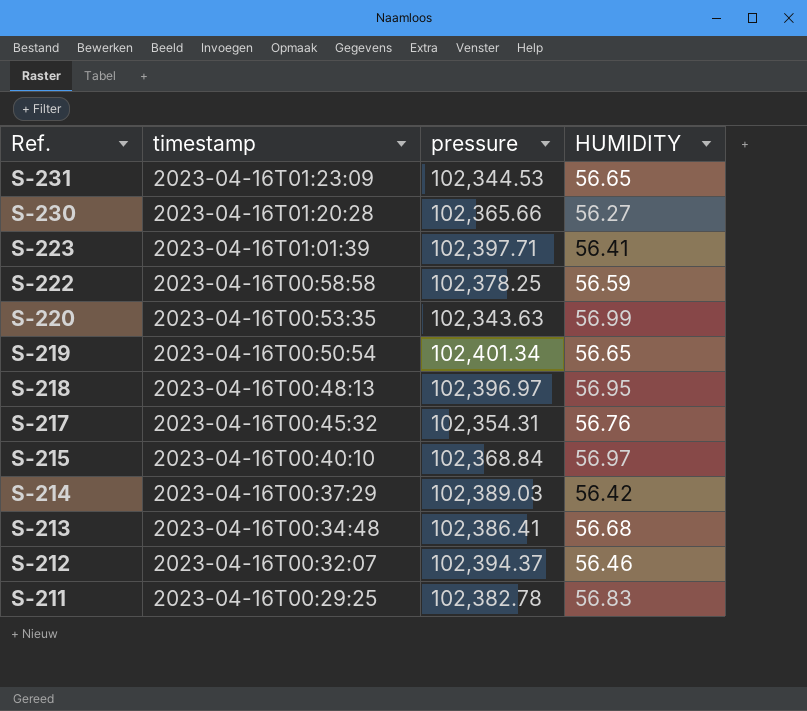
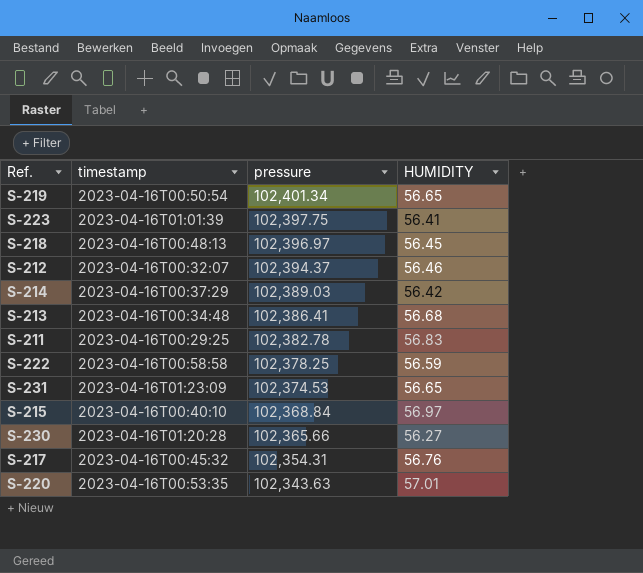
row order: Ref. descending -> pressure descending
S-223 | pressure: 102,397.71 -> 102,397.75
S-218 | HUMIDITY: 56.95 -> 56.45
S-231 | pressure: 102,344.53 -> 102,374.53
S-220 | HUMIDITY: 56.99 -> 57.01

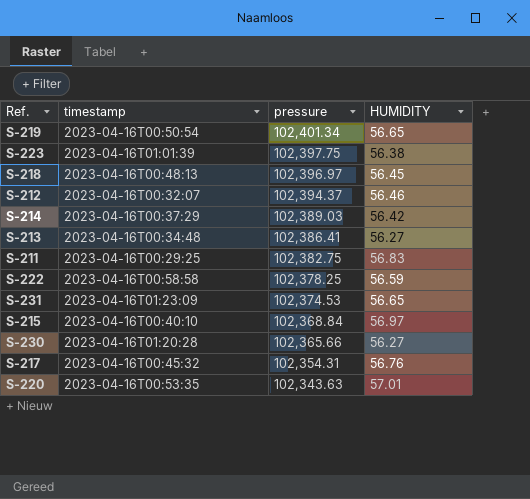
S-223 | HUMIDITY: 56.41 -> 56.38
S-213 | HUMIDITY: 56.68 -> 56.27
S-211 | pressure: 102,382.78 -> 102,382.75

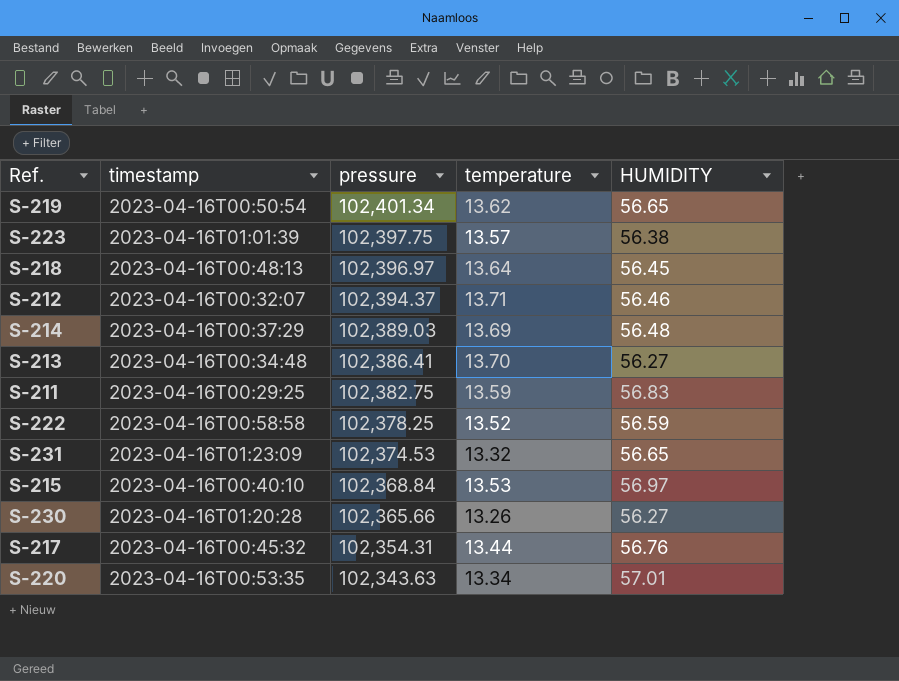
column temperature | position: none -> 4
S-214 | HUMIDITY: 56.42 -> 56.48

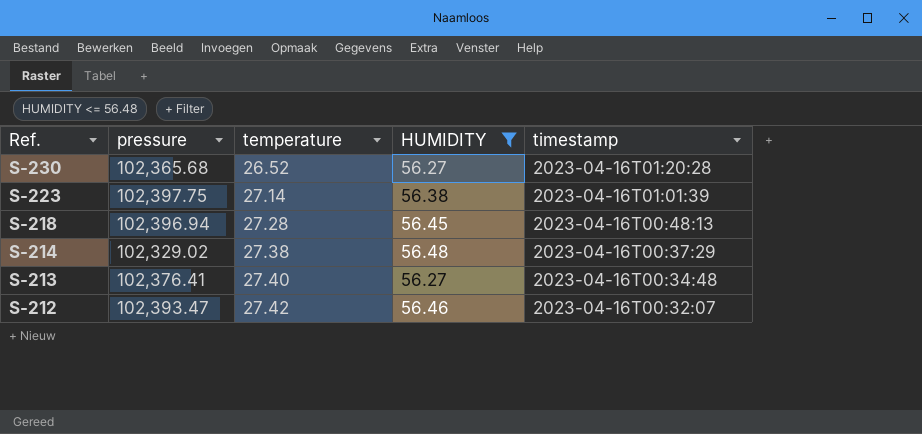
filter: none -> HUMIDITY <= 56.48
row order: pressure descending -> Ref. descending
column timestamp | position: 2 -> 5
S-230 | pressure: 102,365.66 -> 102,365.68
S-230 | temperature: 13.26 -> 26.52
S-223 | temperature: 13.57 -> 27.14
S-218 | pressure: 102,396.97 -> 102,396.94
S-218 | temperature: 13.64 -> 27.28
S-214 | pressure: 102,389.03 -> 102,329.02
S-214 | temperature: 13.69 -> 27.38
S-213 | pressure: 102,386.41 -> 102,376.41
S-213 | temperature: 13.70 -> 27.40
S-212 | pressure: 102,394.37 -> 102,393.47
S-212 | temperature: 13.71 -> 27.42

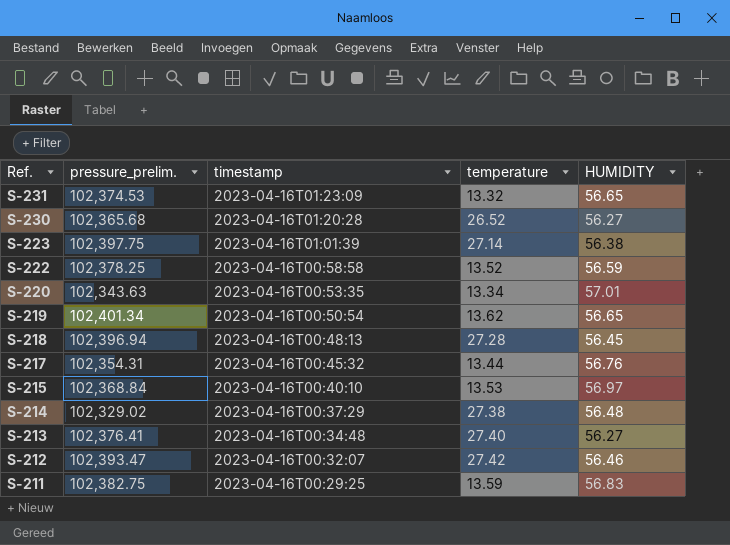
filter: HUMIDITY <= 56.48 -> none
column name: pressure -> pressure_prelim.
column timestamp | position: 5 -> 3

